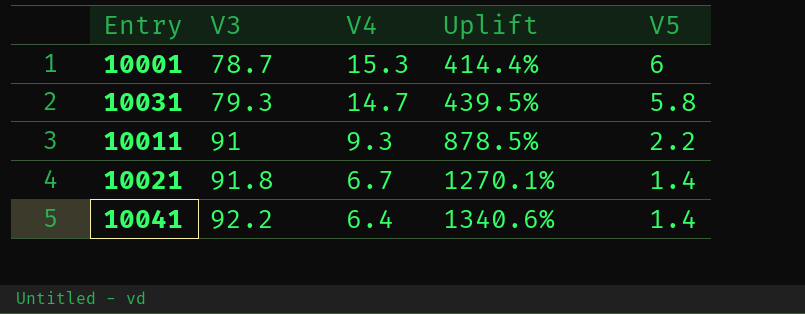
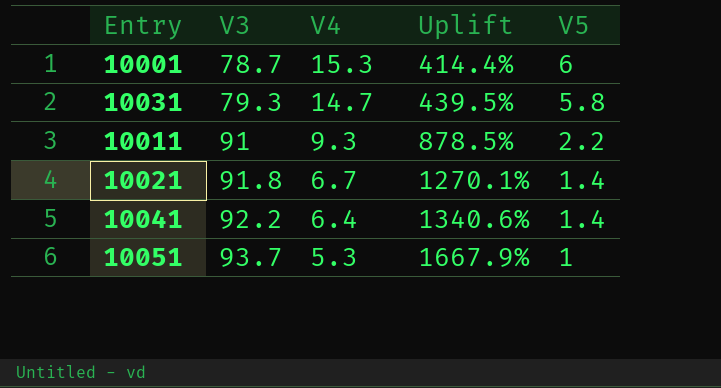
row 10051: none -> 93.7 | 5.3 | 1667.9% | 1

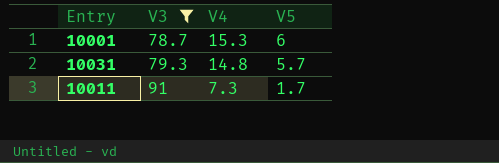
filter: none -> V3 <= 91
column Uplift | formula: ([V3] - [V4]) / [V4] -> none
10031 | V4: 14.7 -> 14.8
10031 | V5: 5.8 -> 5.7
10011 | V4: 9.3 -> 7.3
10011 | V5: 2.2 -> 1.7

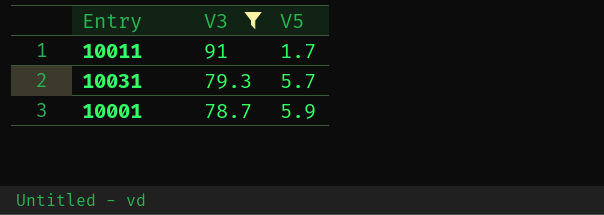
row order: V3 ascending -> V3 descending
column V4 | position: 3 -> none
10001 | V5: 6 -> 5.9

